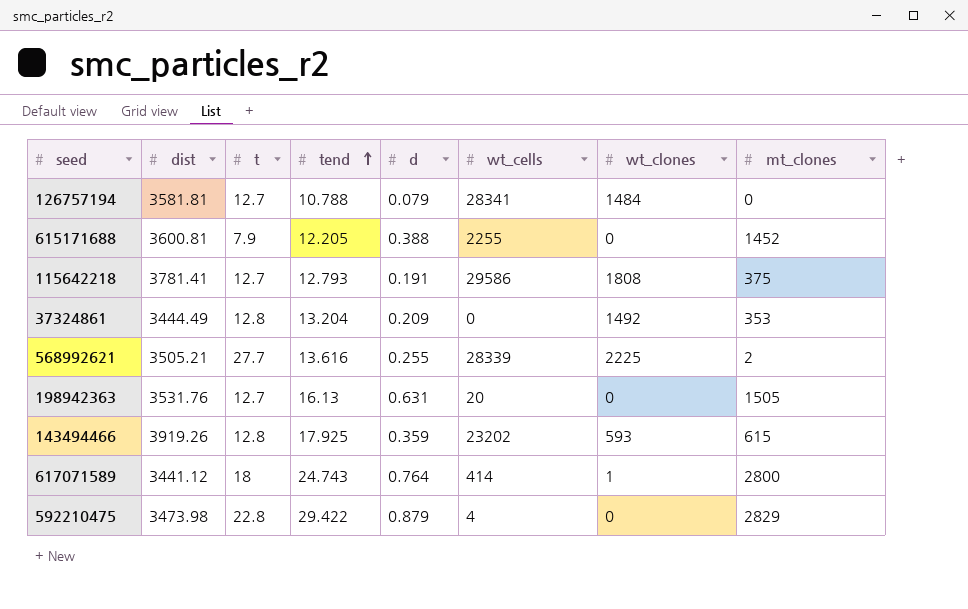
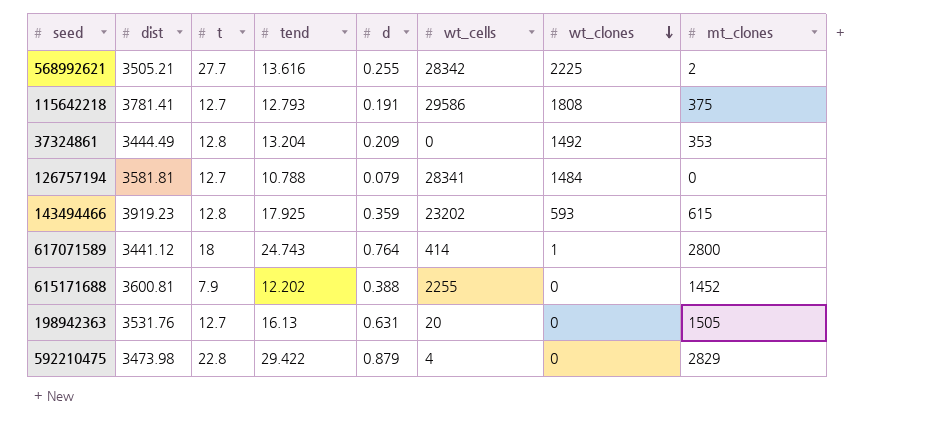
row order: tend ascending -> wt_clones descending
568992621 | wt_cells: 28339 -> 28342
143494466 | dist: 3919.26 -> 3919.23
615171688 | tend: 12.205 -> 12.202

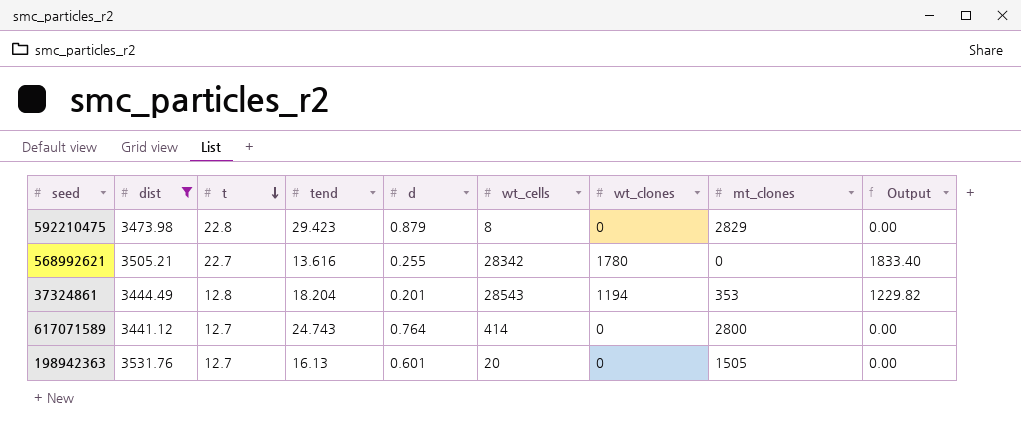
filter: none -> dist <= 3531.76
row order: wt_clones descending -> t descending
column Output | formula: none -> [wt_clones] * 1.03
592210475 | tend: 29.422 -> 29.423
592210475 | wt_cells: 4 -> 8
568992621 | t: 27.7 -> 22.7
568992621 | wt_clones: 2225 -> 1780
568992621 | mt_clones: 2 -> 0
37324861 | tend: 13.204 -> 18.204
37324861 | d: 0.209 -> 0.201
37324861 | wt_cells: 0 -> 28543
37324861 | wt_clones: 1492 -> 1194
617071589 | t: 18 -> 12.7
617071589 | wt_clones: 1 -> 0
198942363 | d: 0.631 -> 0.601

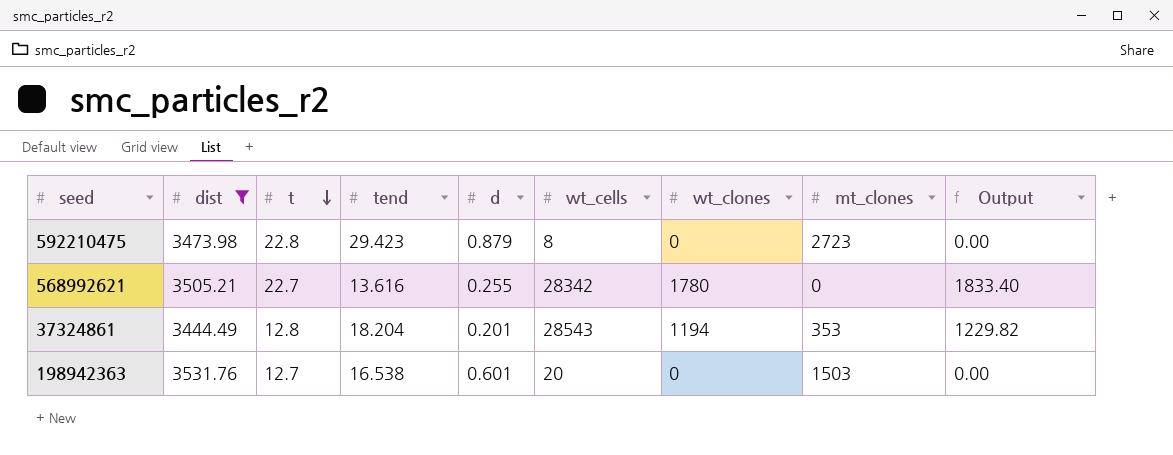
row 617071589: 3441.12 | 12.7 | 24.743 | 0.764 | 414 | 0 | 2800 | 0.00 -> none
592210475 | mt_clones: 2829 -> 2723
198942363 | tend: 16.13 -> 16.538
198942363 | mt_clones: 1505 -> 1503

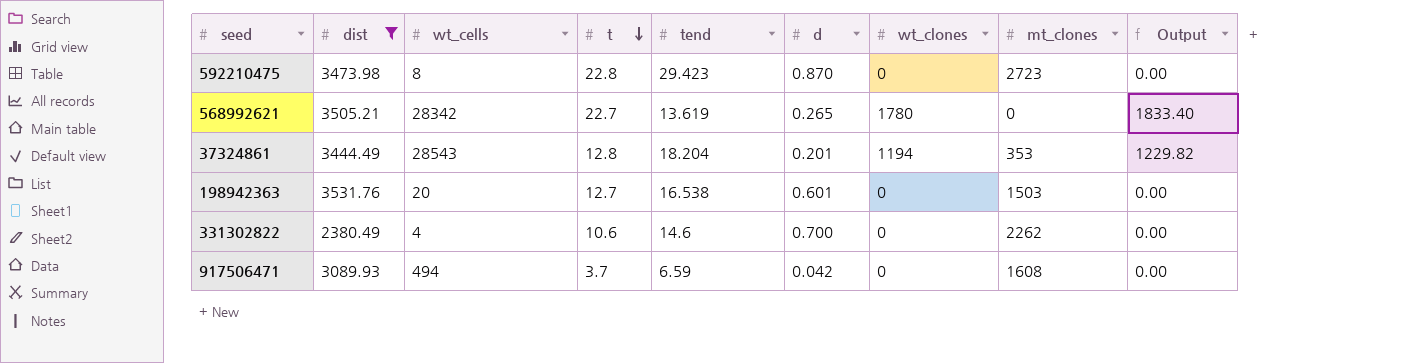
column wt_cells | position: 6 -> 3
592210475 | d: 0.879 -> 0.870
568992621 | tend: 13.616 -> 13.619
568992621 | d: 0.255 -> 0.265
row 331302822: none -> 2380.49 | 4 | 10.6 | 14.6 | 0.700 | 0 | 2262 | 0.00
row 917506471: none -> 3089.93 | 494 | 3.7 | 6.59 | 0.042 | 0 | 1608 | 0.00

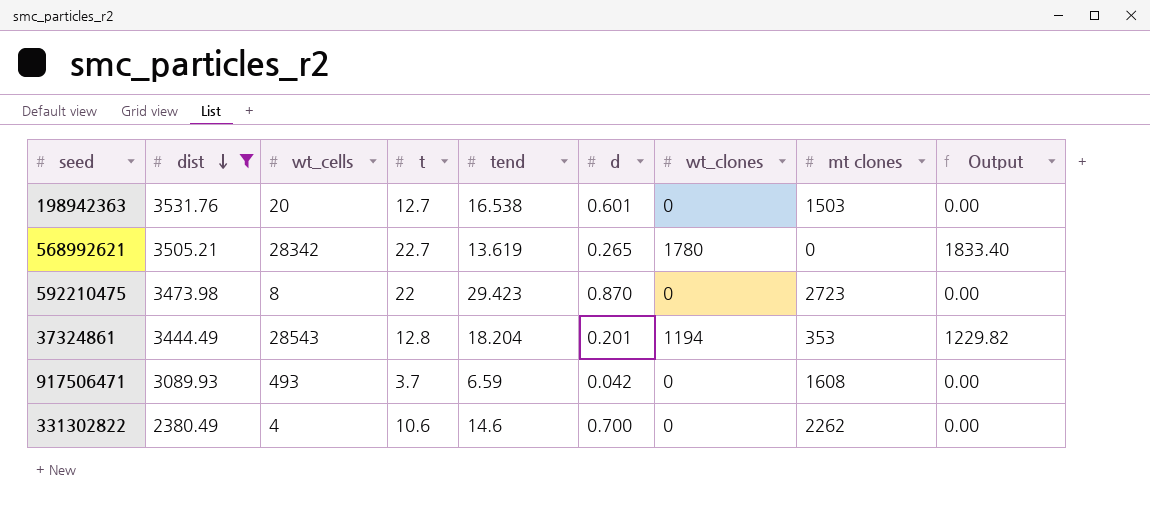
row order: t descending -> dist descending
column name: mt_clones -> mt clones
592210475 | t: 22.8 -> 22
917506471 | wt_cells: 494 -> 493

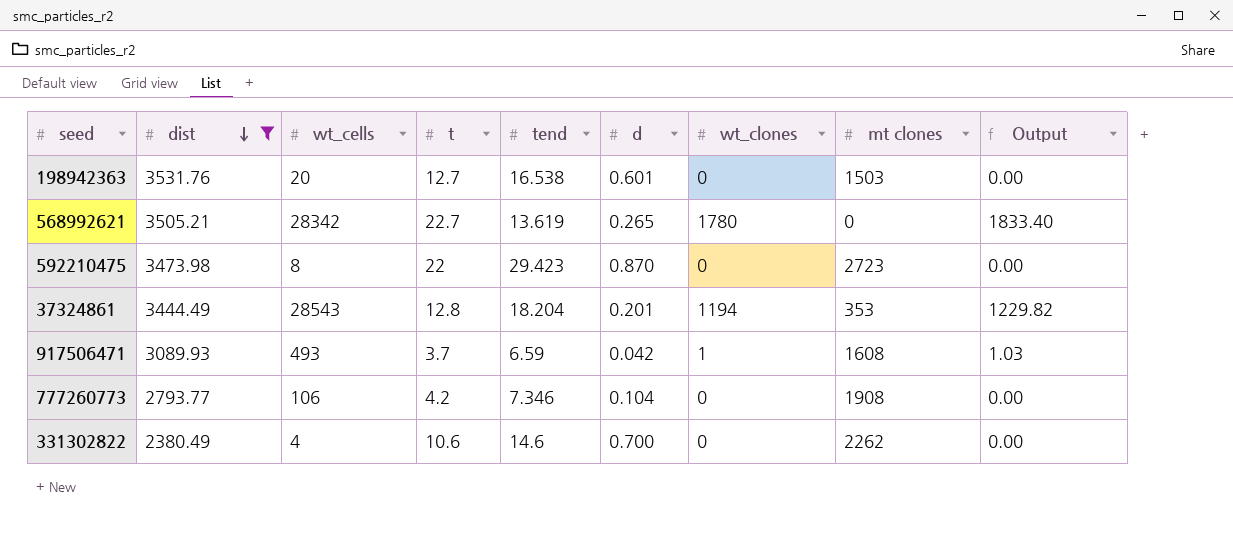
917506471 | wt_clones: 0 -> 1
917506471 | Output: 0.00 -> 1.03
row 777260773: none -> 2793.77 | 106 | 4.2 | 7.346 | 0.104 | 0 | 1908 | 0.00

